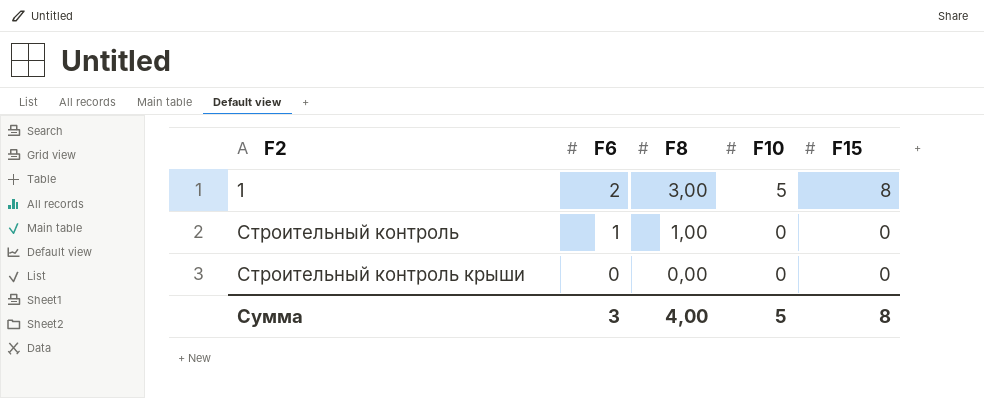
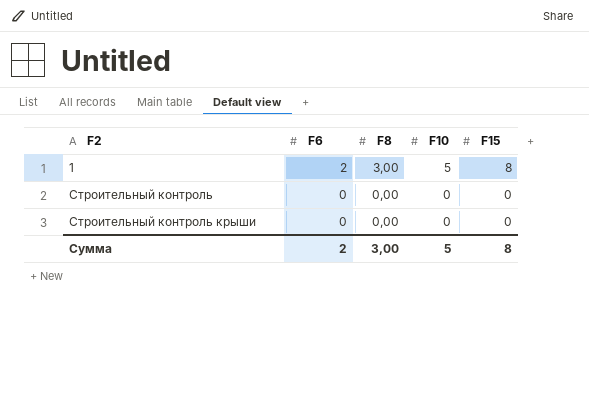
Строительный контроль | F6: 1 -> 0
Строительный контроль | F8: 1,00 -> 0,00
Сумма | F6: 3 -> 2
Сумма | F8: 4,00 -> 3,00

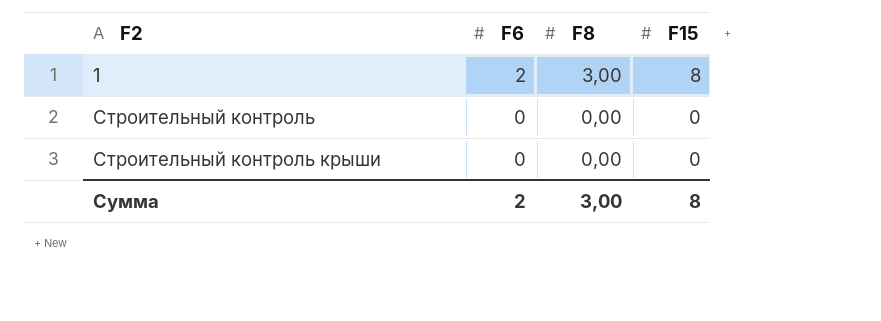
column F10 | position: 4 -> none

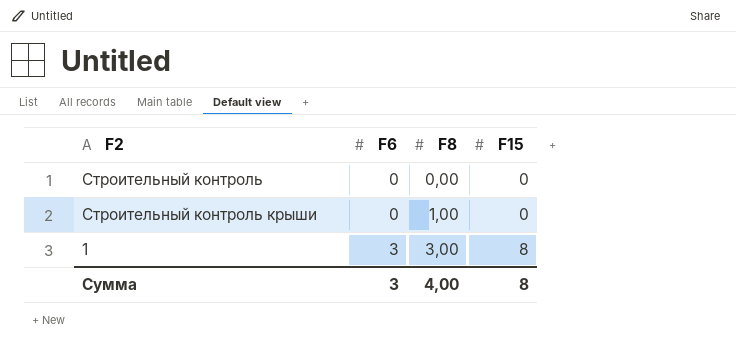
row order: F2 ascending -> F6 ascending
Строительный контроль крыши | F8: 0,00 -> 1,00
1 | F6: 2 -> 3
Сумма | F6: 2 -> 3
Сумма | F8: 3,00 -> 4,00

